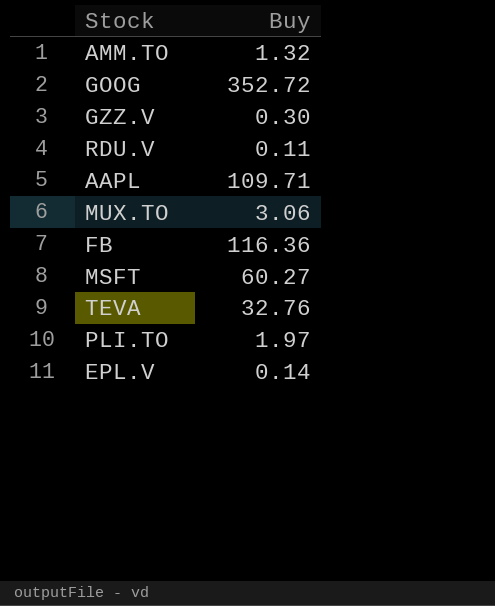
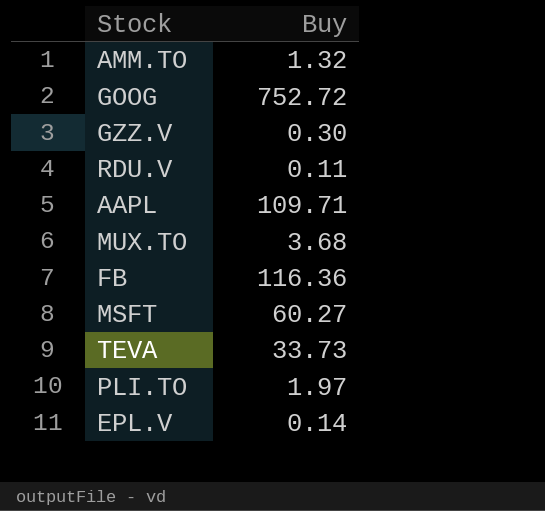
GOOG | Buy: 352.72 -> 752.72
MUX.TO | Buy: 3.06 -> 3.68
TEVA | Buy: 32.76 -> 33.73

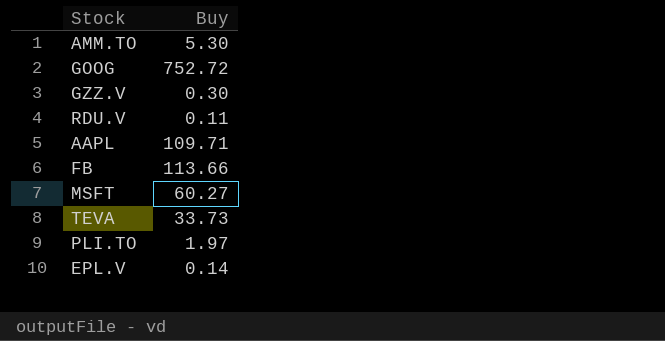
row MUX.TO: 3.68 -> none
AMM.TO | Buy: 1.32 -> 5.30
FB | Buy: 116.36 -> 113.66

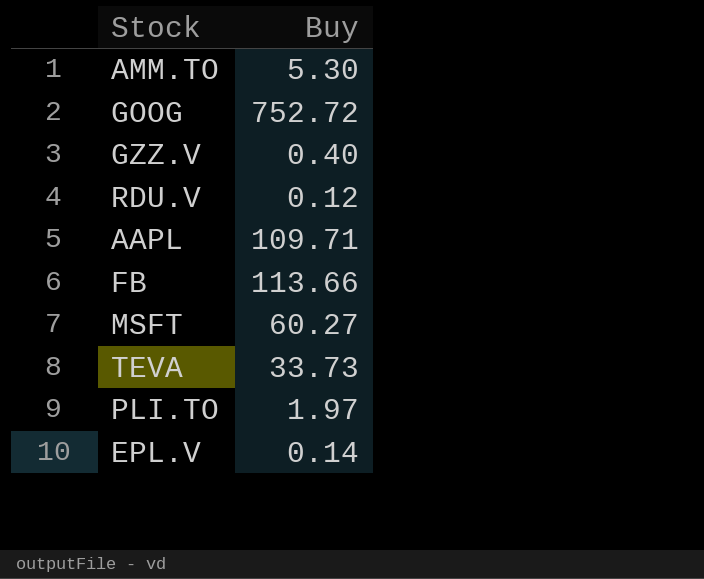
GZZ.V | Buy: 0.30 -> 0.40
RDU.V | Buy: 0.11 -> 0.12

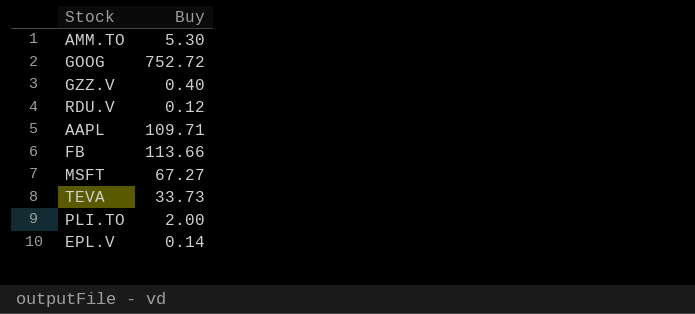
MSFT | Buy: 60.27 -> 67.27
PLI.TO | Buy: 1.97 -> 2.00

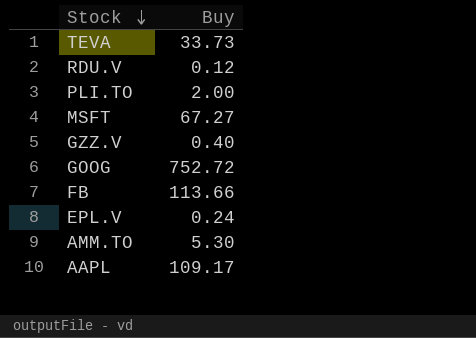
row order: none -> Stock descending
EPL.V | Buy: 0.14 -> 0.24
AAPL | Buy: 109.71 -> 109.17

